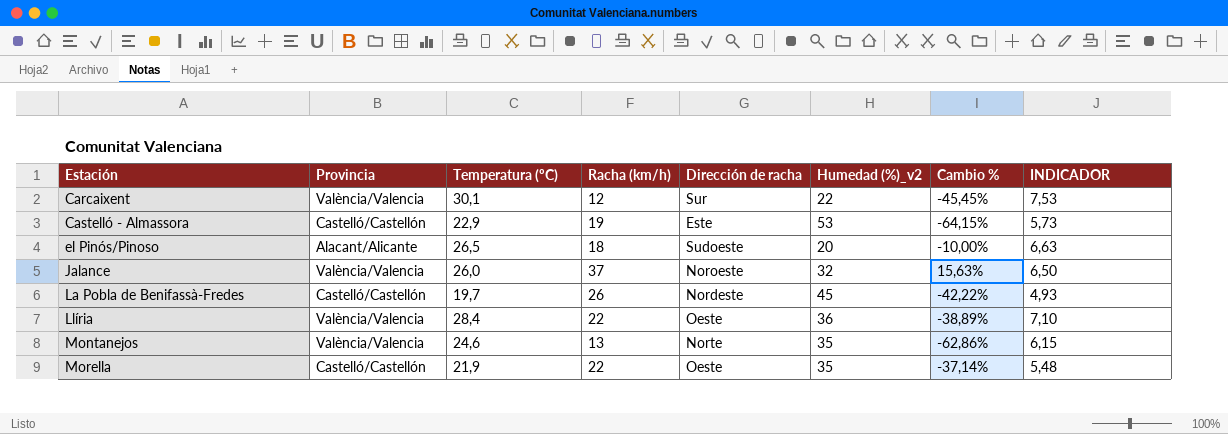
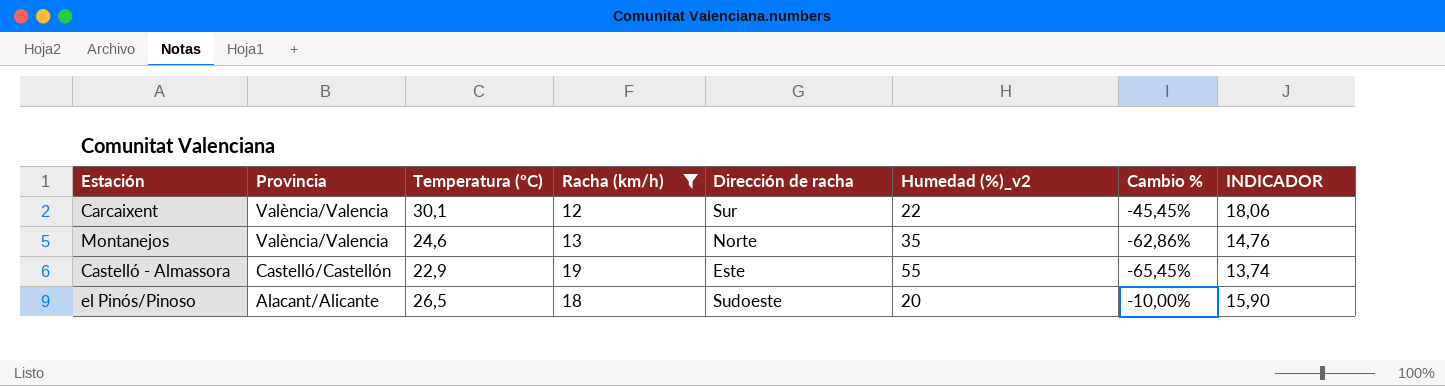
filter: none -> Racha (km/h) <= 19
row order: Estación ascending -> Provincia descending
column INDICADOR | formula: [Temperatura (ºC)] * 0,25 -> [Temperatura (ºC)] * 0,6
Castelló - Almassora | Humedad (%)_v2: 53 -> 55
Castelló - Almassora | Cambio %: -64,15% -> -65,45%

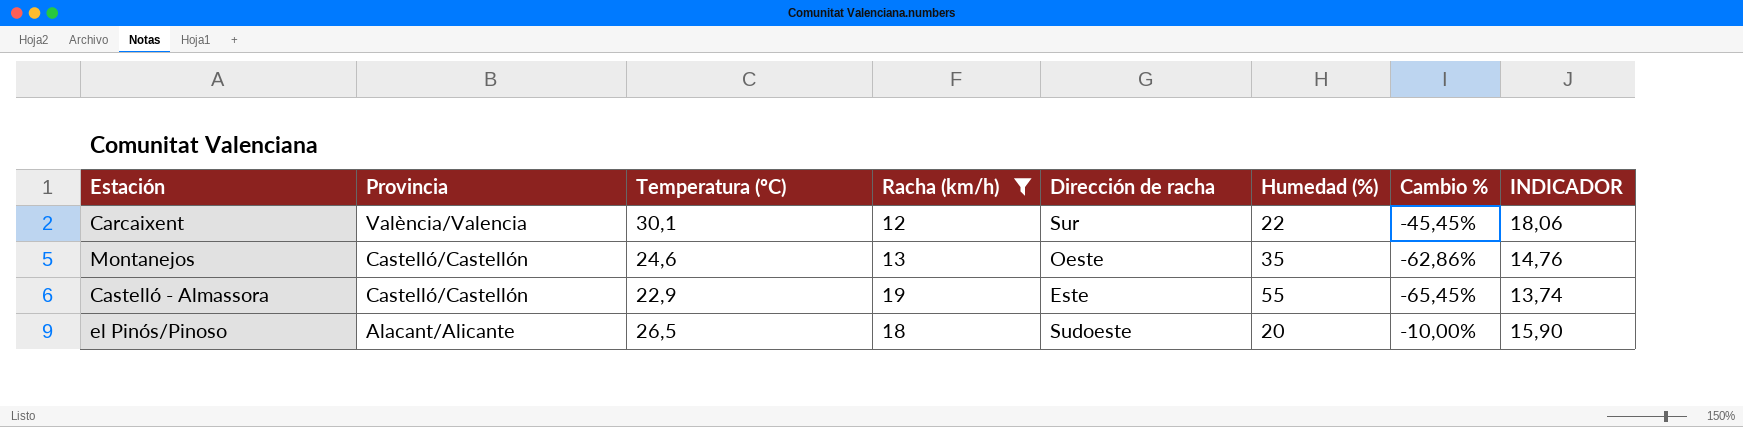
column name: Humedad (%)_v2 -> Humedad (%)
Montanejos | Provincia: València/Valencia -> Castelló/Castellón
Montanejos | Dirección de racha: Norte -> Oeste

